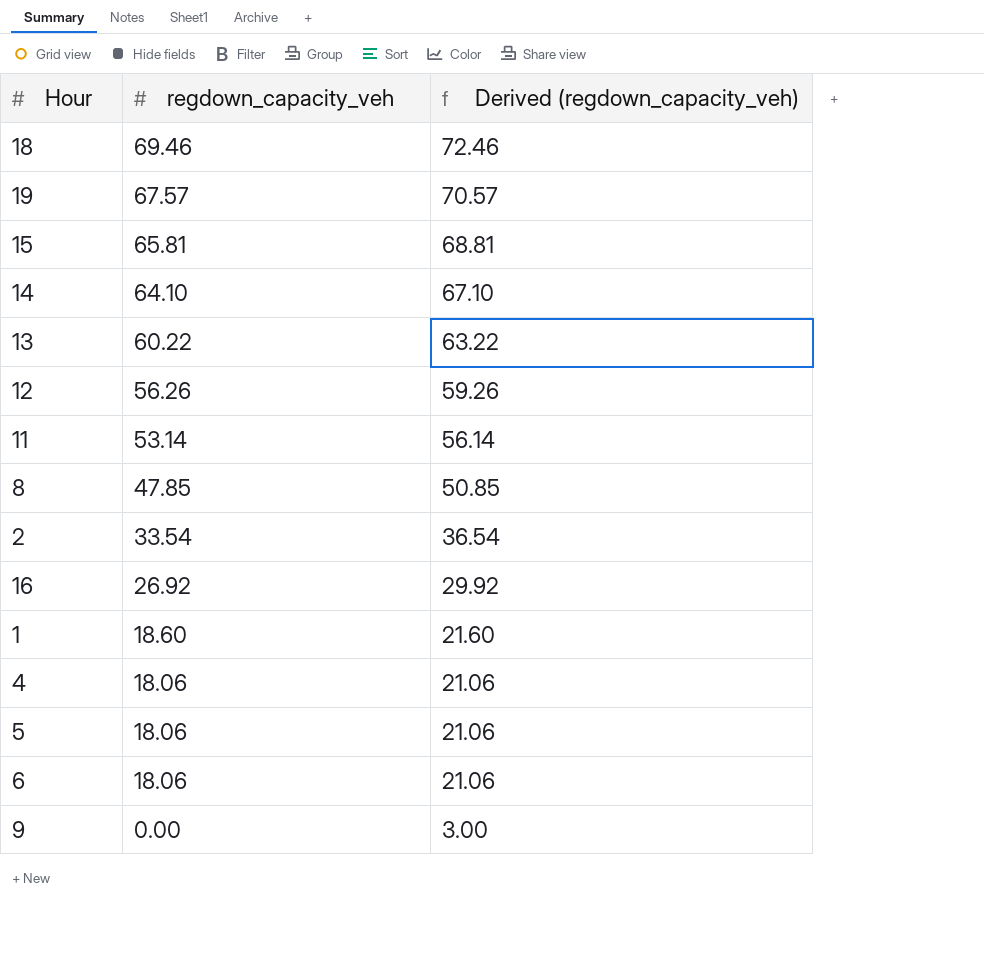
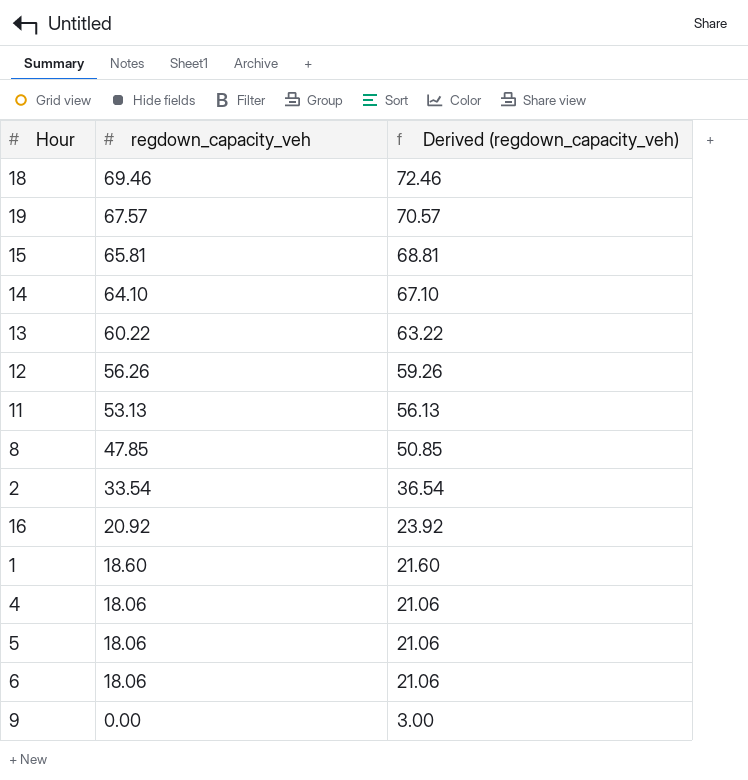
11 | regdown_capacity_veh: 53.14 -> 53.13
11 | Derived (regdown_capacity_veh): 56.14 -> 56.13
16 | regdown_capacity_veh: 26.92 -> 20.92
16 | Derived (regdown_capacity_veh): 29.92 -> 23.92

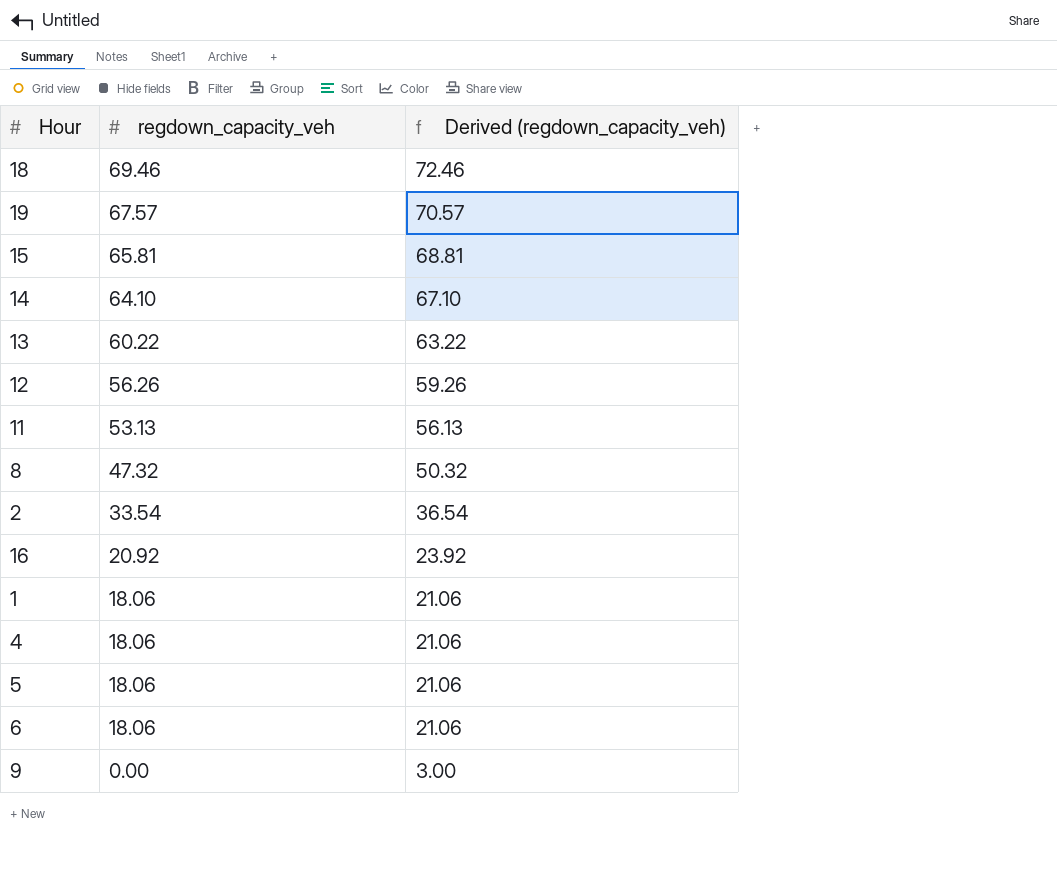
8 | regdown_capacity_veh: 47.85 -> 47.32
8 | Derived (regdown_capacity_veh): 50.85 -> 50.32
1 | regdown_capacity_veh: 18.60 -> 18.06
1 | Derived (regdown_capacity_veh): 21.60 -> 21.06

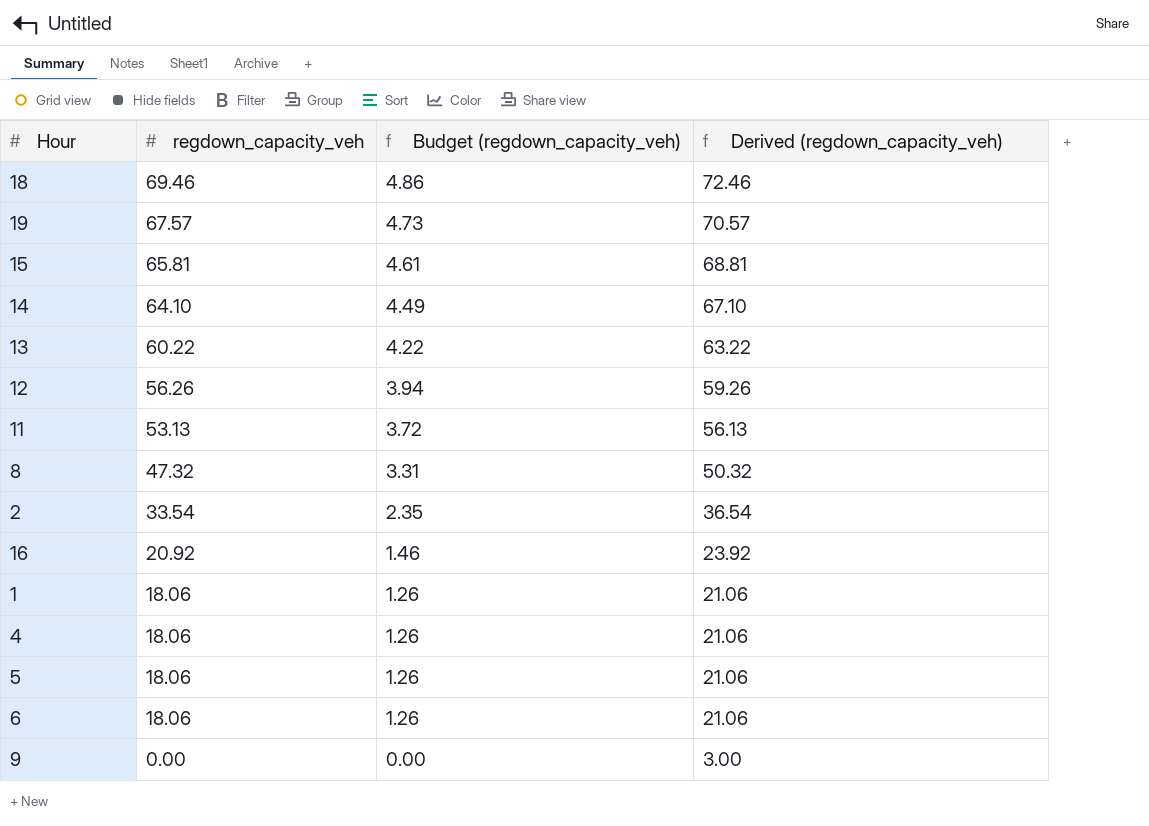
column Budget (regdown_capacity_veh) | formula: none -> [regdown_capacity_veh] * 0.07

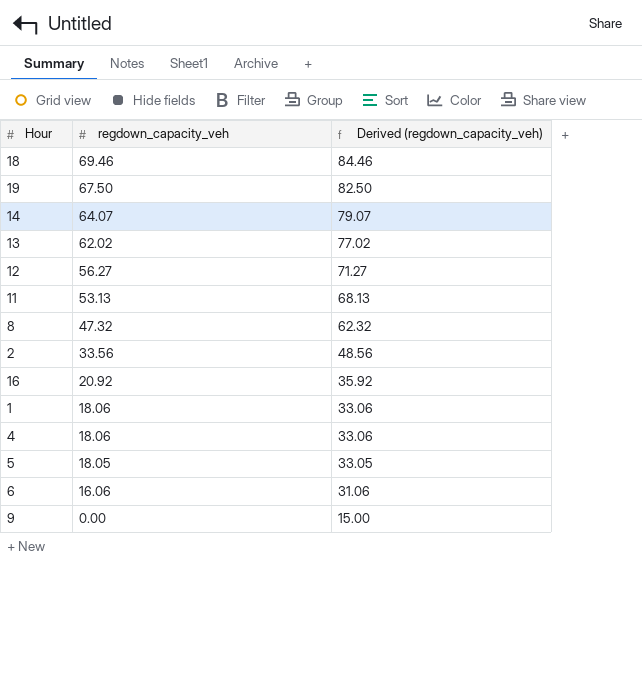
column Budget (regdown_capacity_veh) | formula: [regdown_capacity_veh] * 0.07 -> none
column Derived (regdown_capacity_veh) | formula: [regdown_capacity_veh] + 3 -> [regdown_capacity_veh] + 15
row 15: 65.81 | 4.61 | 68.81 -> none
19 | regdown_capacity_veh: 67.57 -> 67.50
14 | regdown_capacity_veh: 64.10 -> 64.07
13 | regdown_capacity_veh: 60.22 -> 62.02
12 | regdown_capacity_veh: 56.26 -> 56.27
2 | regdown_capacity_veh: 33.54 -> 33.56
5 | regdown_capacity_veh: 18.06 -> 18.05
6 | regdown_capacity_veh: 18.06 -> 16.06

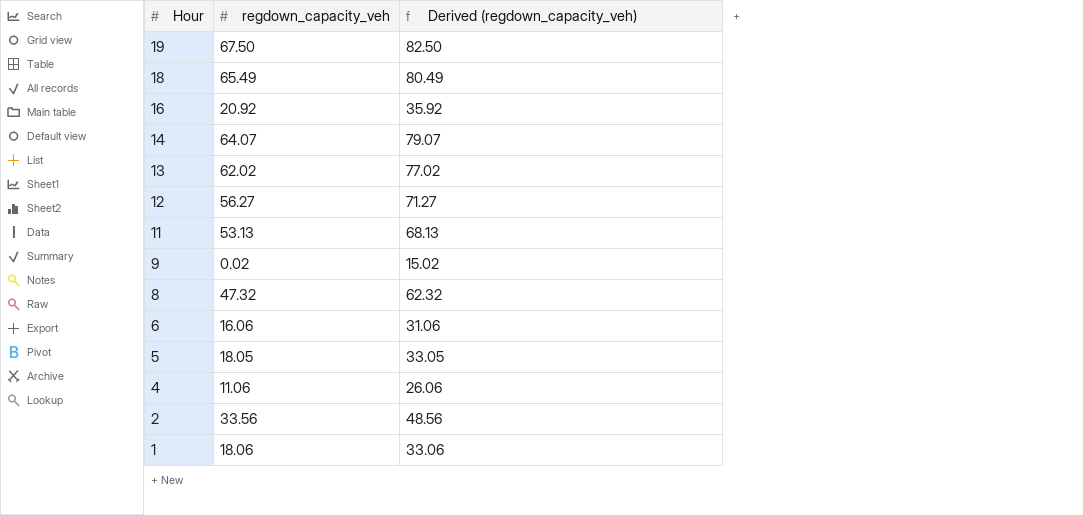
row order: regdown_capacity_veh descending -> Hour descending
18 | regdown_capacity_veh: 69.46 -> 65.49
18 | Derived (regdown_capacity_veh): 84.46 -> 80.49
9 | regdown_capacity_veh: 0.00 -> 0.02
9 | Derived (regdown_capacity_veh): 15.00 -> 15.02
4 | regdown_capacity_veh: 18.06 -> 11.06
4 | Derived (regdown_capacity_veh): 33.06 -> 26.06

